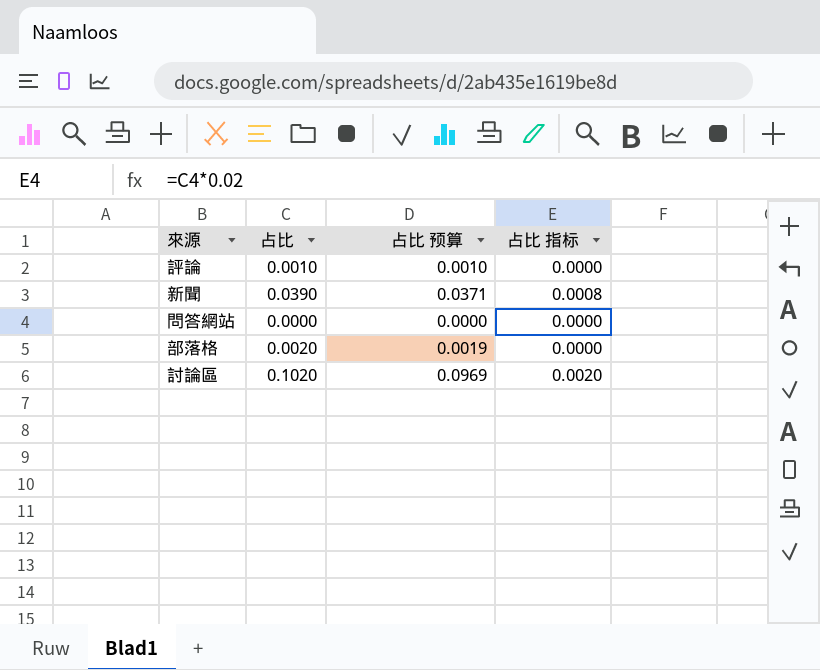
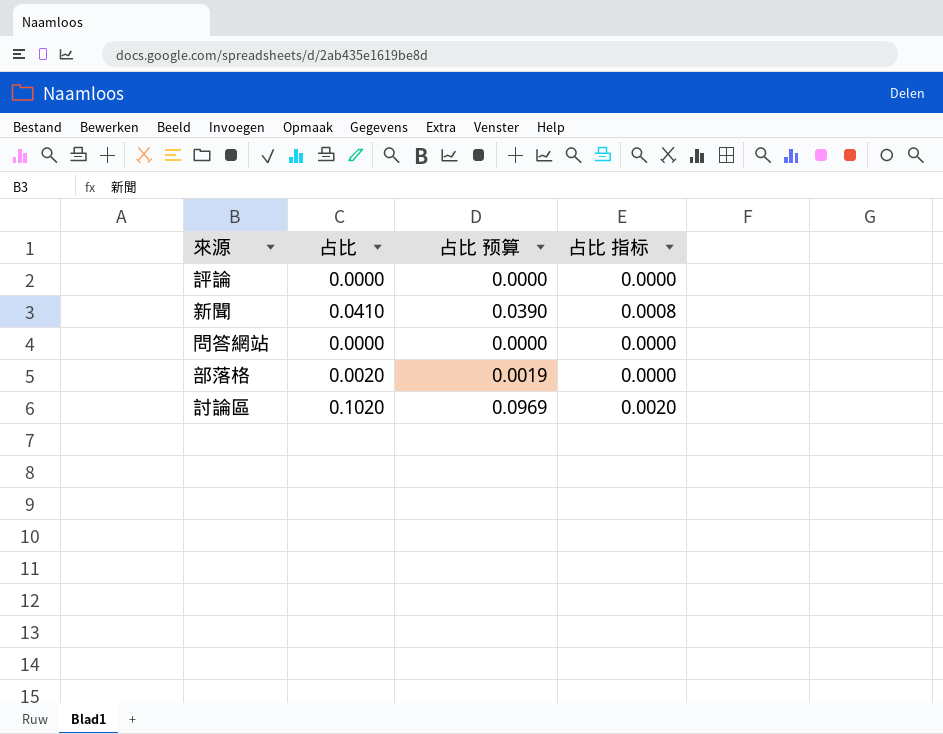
評論 | 占比: 0.0010 -> 0.0000
評論 | 占比 预算: 0.0010 -> 0.0000
新聞 | 占比: 0.0390 -> 0.0410
新聞 | 占比 预算: 0.0371 -> 0.0390

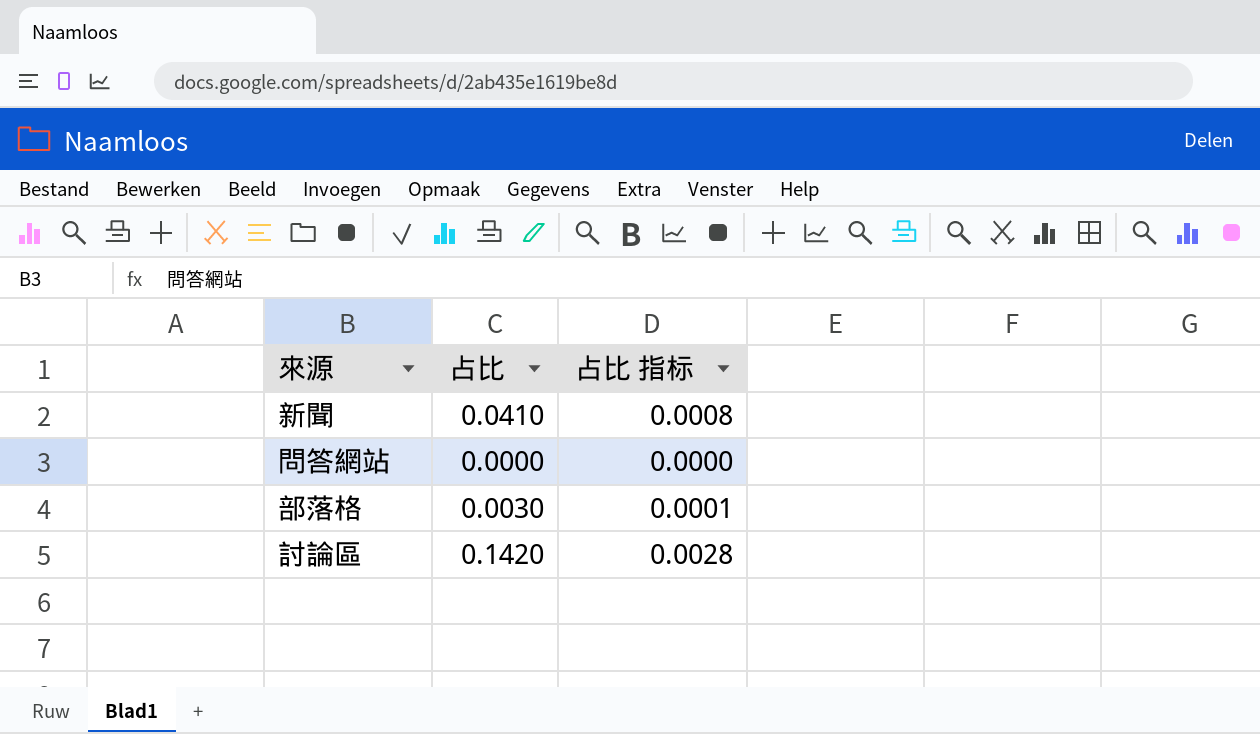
column 占比 预算 | formula: [占比] * 0.95 -> none
row 評論: 0.0000 | 0.0000 | 0.0000 -> none
部落格 | 占比: 0.0020 -> 0.0030
部落格 | 占比 指标: 0.0000 -> 0.0001
討論區 | 占比: 0.1020 -> 0.1420
討論區 | 占比 指标: 0.0020 -> 0.0028

